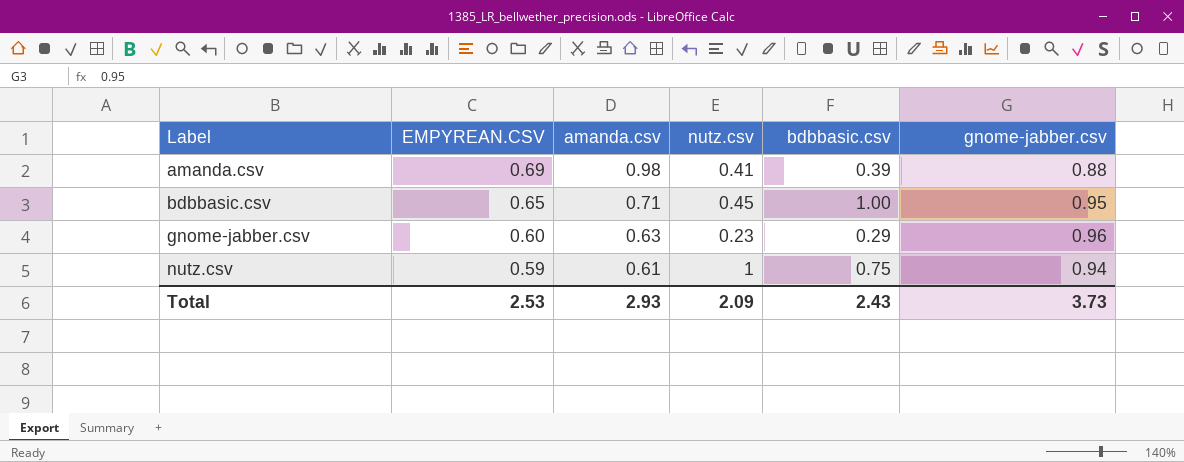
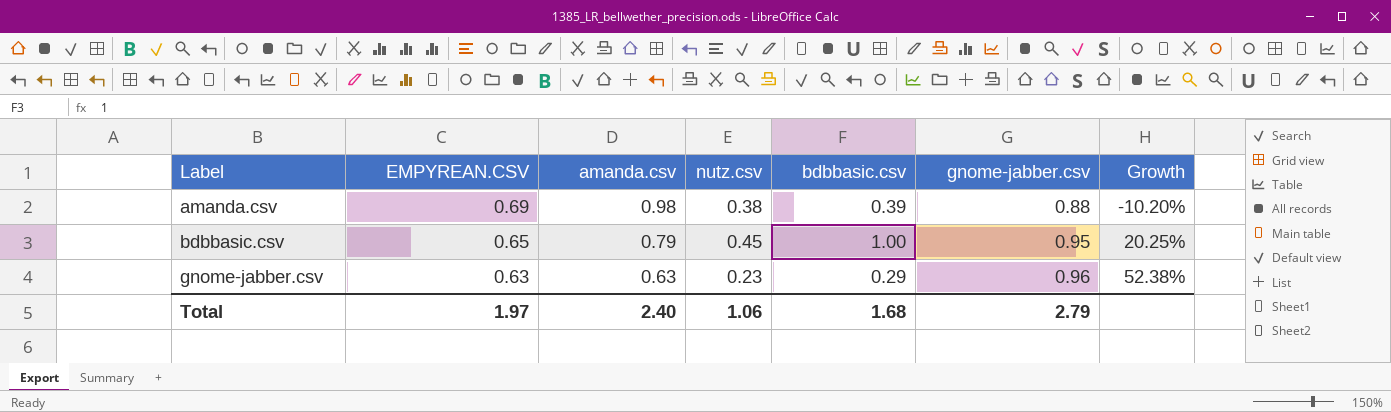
column Growth | formula: none -> ([gnome-jabber.csv] - [amanda.csv]) / [amanda.csv]
row nutz.csv: 0.59 | 0.61 | 1 | 0.75 | 0.94 -> none
amanda.csv | nutz.csv: 0.41 -> 0.38
bdbbasic.csv | amanda.csv: 0.71 -> 0.79
gnome-jabber.csv | EMPYREAN.CSV: 0.60 -> 0.63
Total | EMPYREAN.CSV: 2.53 -> 1.97
Total | amanda.csv: 2.93 -> 2.40
Total | nutz.csv: 2.09 -> 1.06
Total | bdbbasic.csv: 2.43 -> 1.68
Total | gnome-jabber.csv: 3.73 -> 2.79

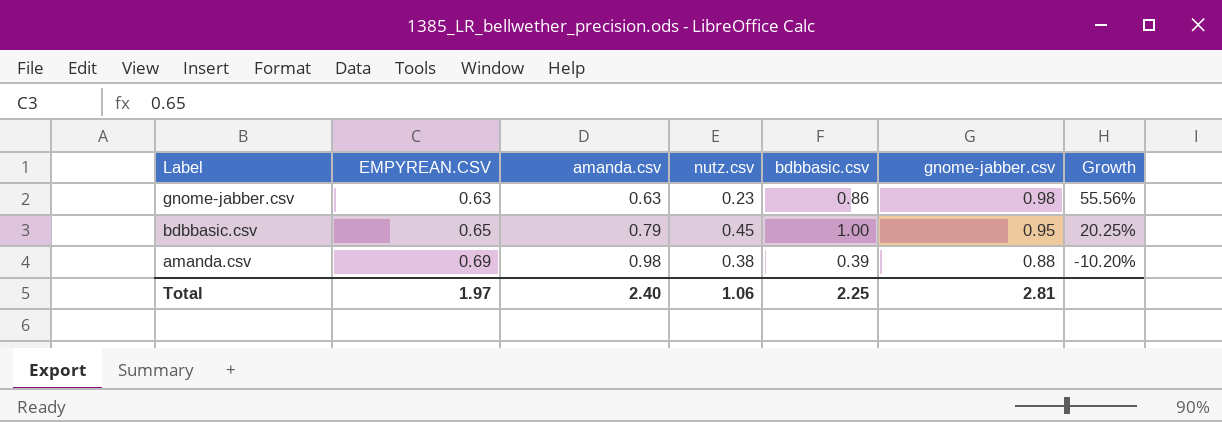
row order: Label ascending -> Label descending
gnome-jabber.csv | bdbbasic.csv: 0.29 -> 0.86
gnome-jabber.csv | gnome-jabber.csv: 0.96 -> 0.98
gnome-jabber.csv | Growth: 52.38% -> 55.56%
Total | bdbbasic.csv: 1.68 -> 2.25
Total | gnome-jabber.csv: 2.79 -> 2.81

